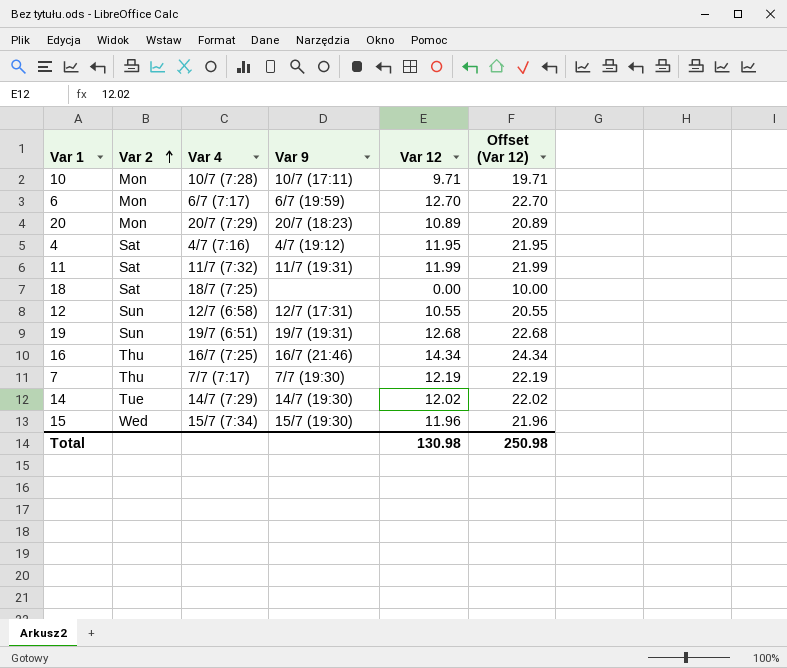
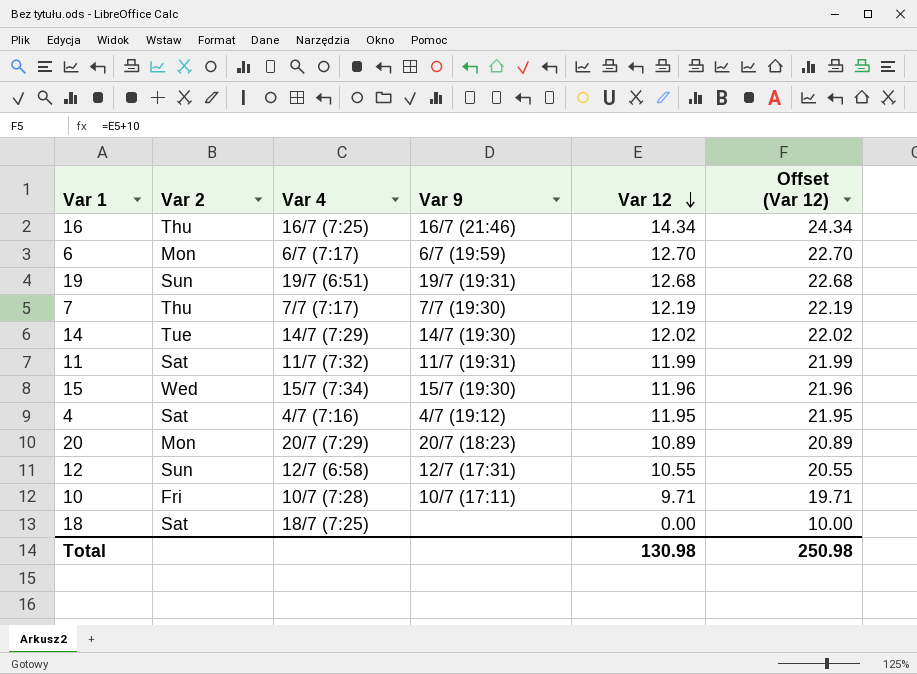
row order: Var 2 ascending -> Var 12 descending
10 | Var 2: Mon -> Fri

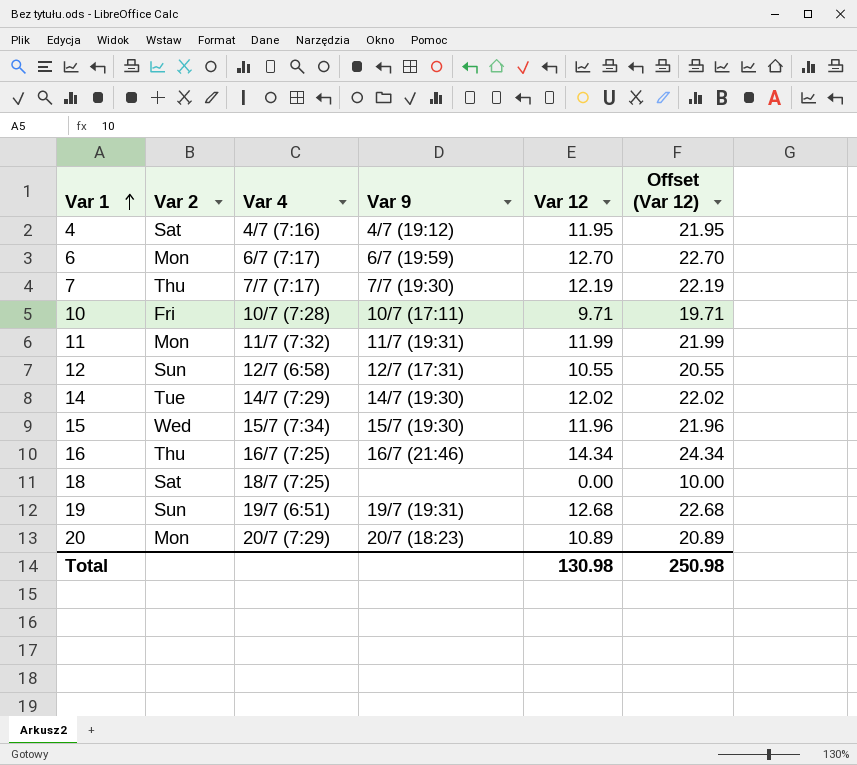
row order: Var 12 descending -> Var 1 ascending
11 | Var 2: Sat -> Mon

